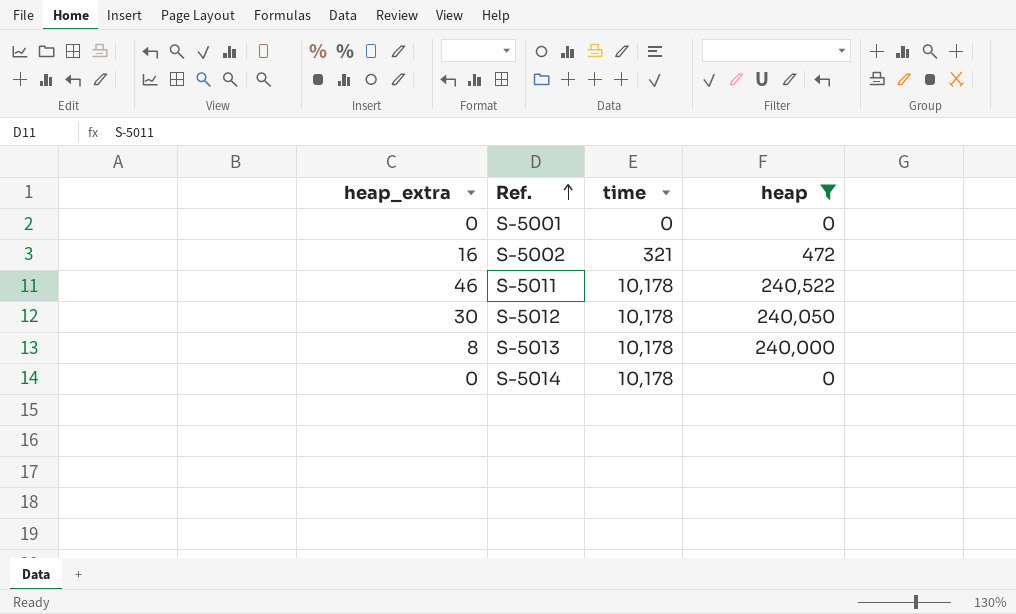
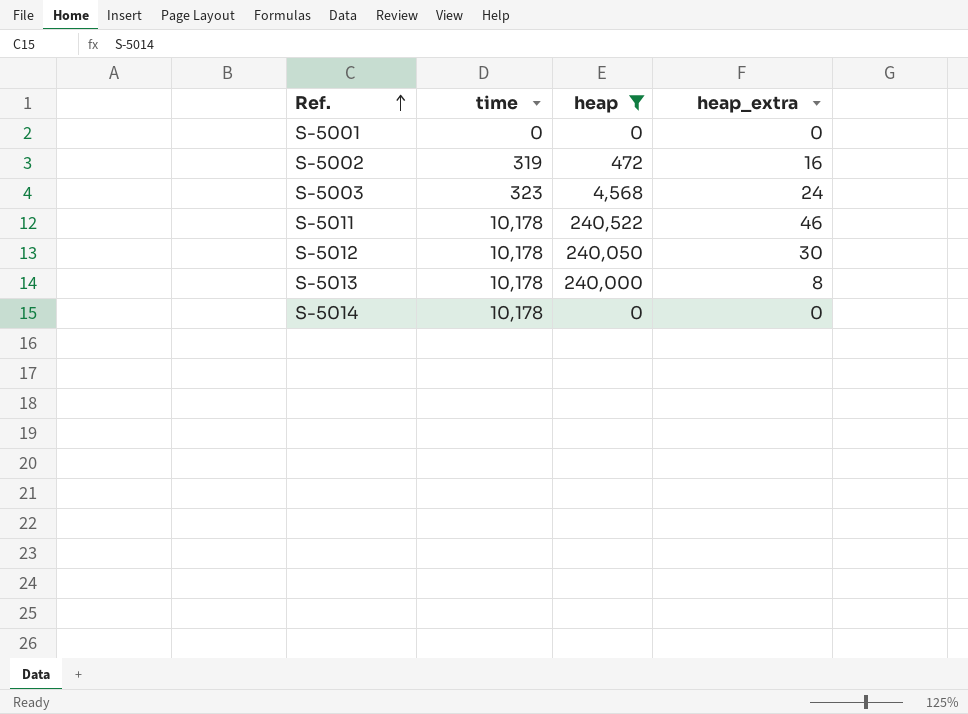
column heap_extra | position: 1 -> 4
S-5002 | time: 321 -> 319
row S-5003: none -> 323 | 4,568 | 24

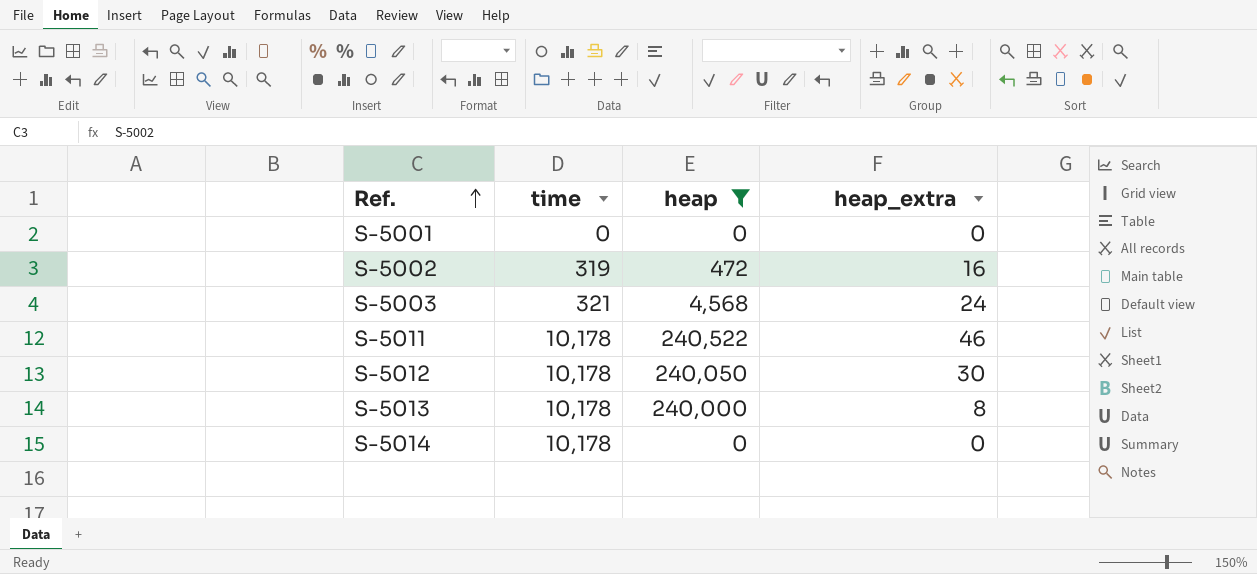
S-5003 | time: 323 -> 321

